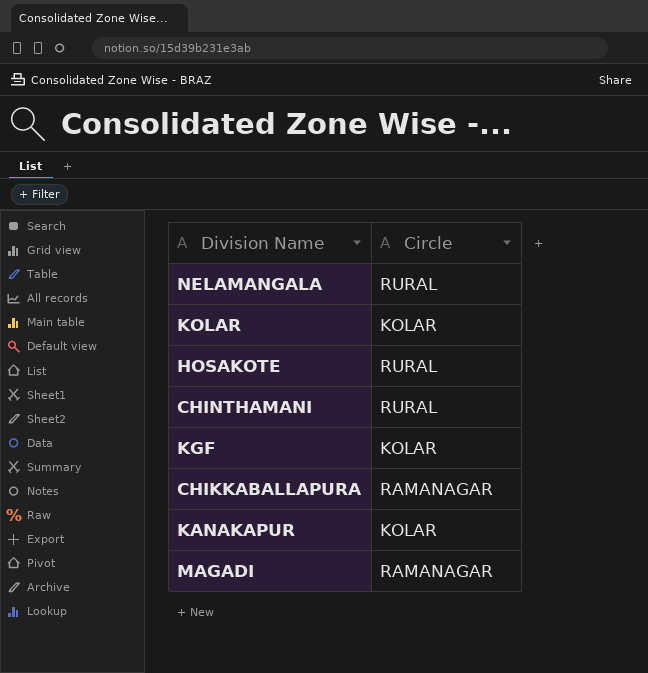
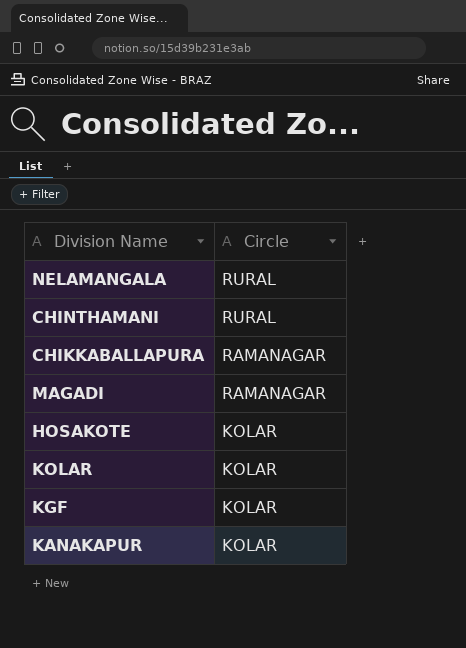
row order: none -> Circle descending
HOSAKOTE | Circle: RURAL -> KOLAR

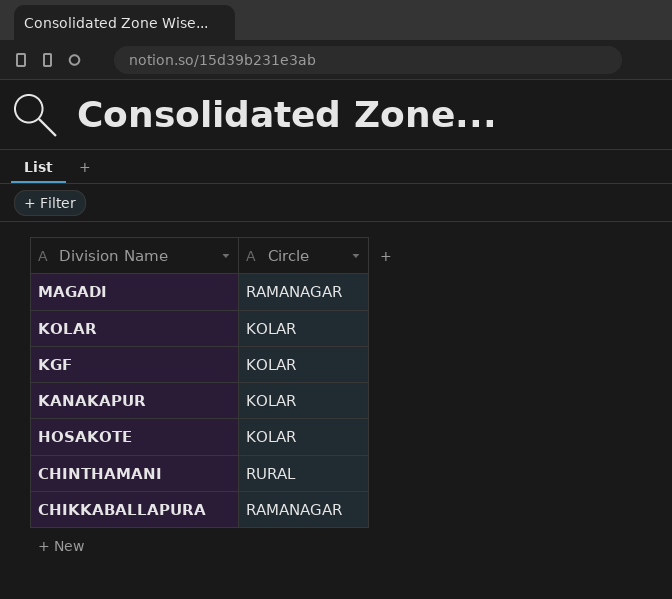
row order: Circle descending -> Division Name descending
row NELAMANGALA: RURAL -> none

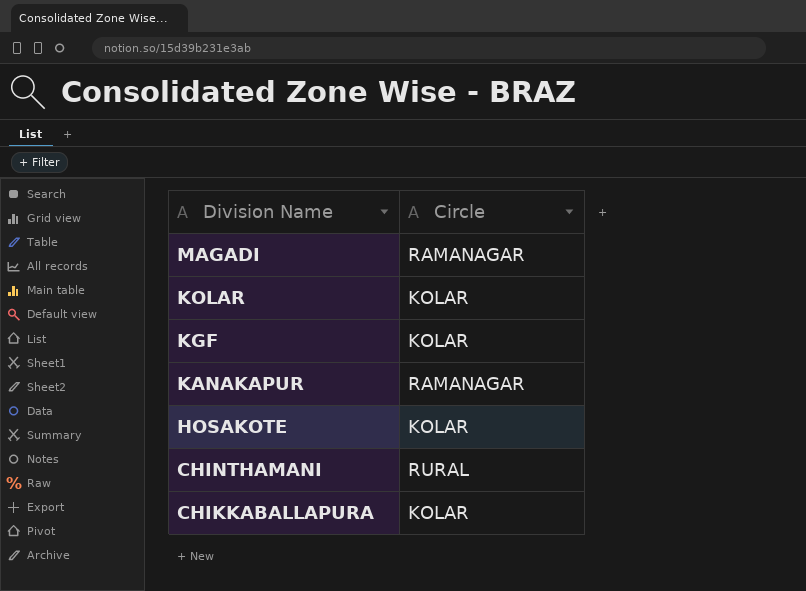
KANAKAPUR | Circle: KOLAR -> RAMANAGAR
CHIKKABALLAPURA | Circle: RAMANAGAR -> KOLAR

